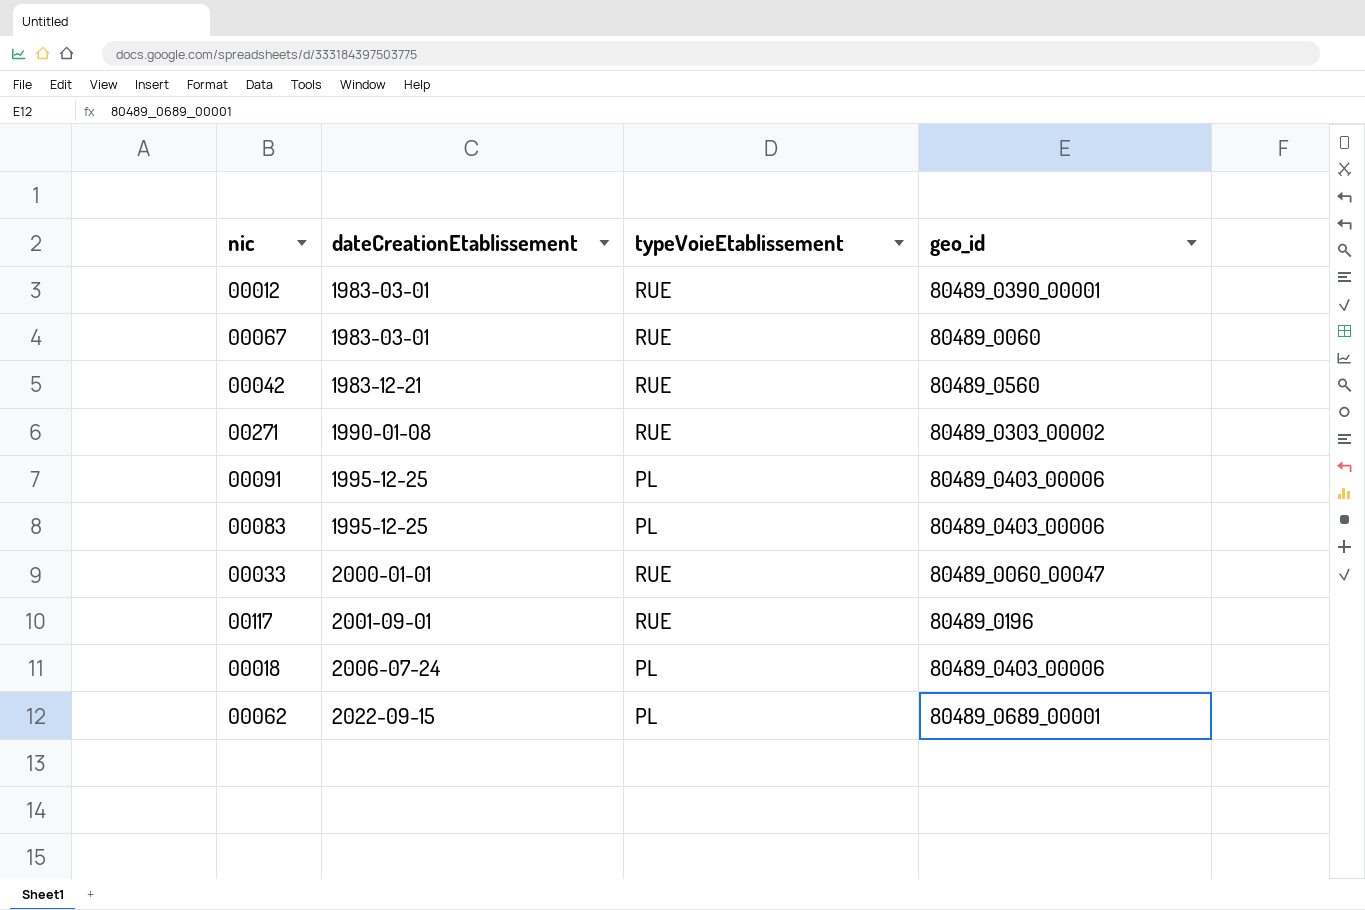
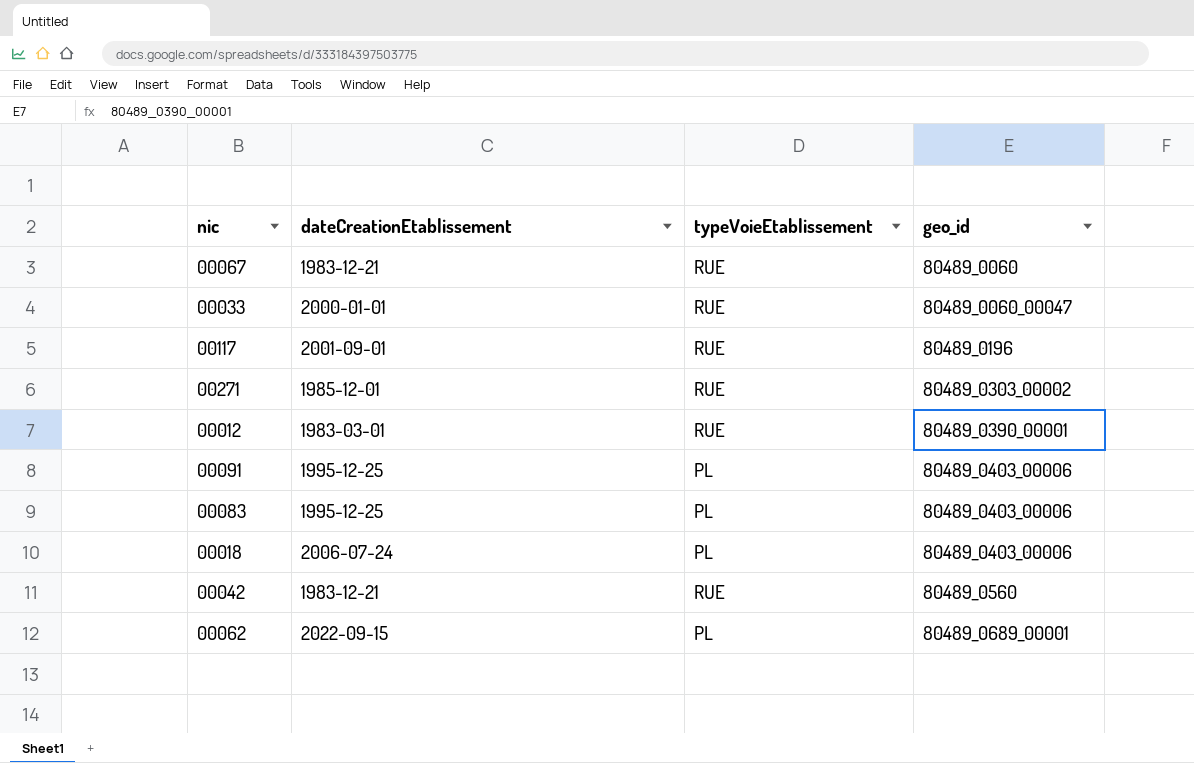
row order: dateCreationEtablissement ascending -> geo_id ascending
00067 | dateCreationEtablissement: 1983-03-01 -> 1983-12-21
00271 | dateCreationEtablissement: 1990-01-08 -> 1985-12-01

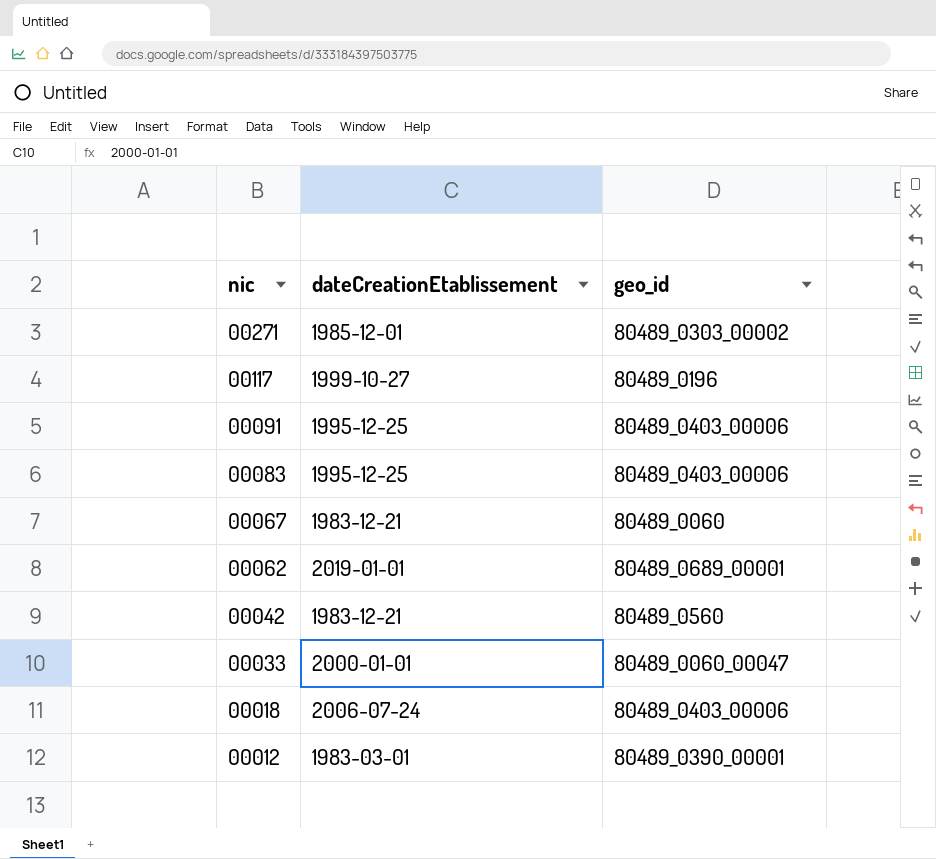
row order: geo_id ascending -> nic descending
column typeVoieEtablissement | position: 3 -> none
00117 | dateCreationEtablissement: 2001-09-01 -> 1999-10-27
00062 | dateCreationEtablissement: 2022-09-15 -> 2019-01-01

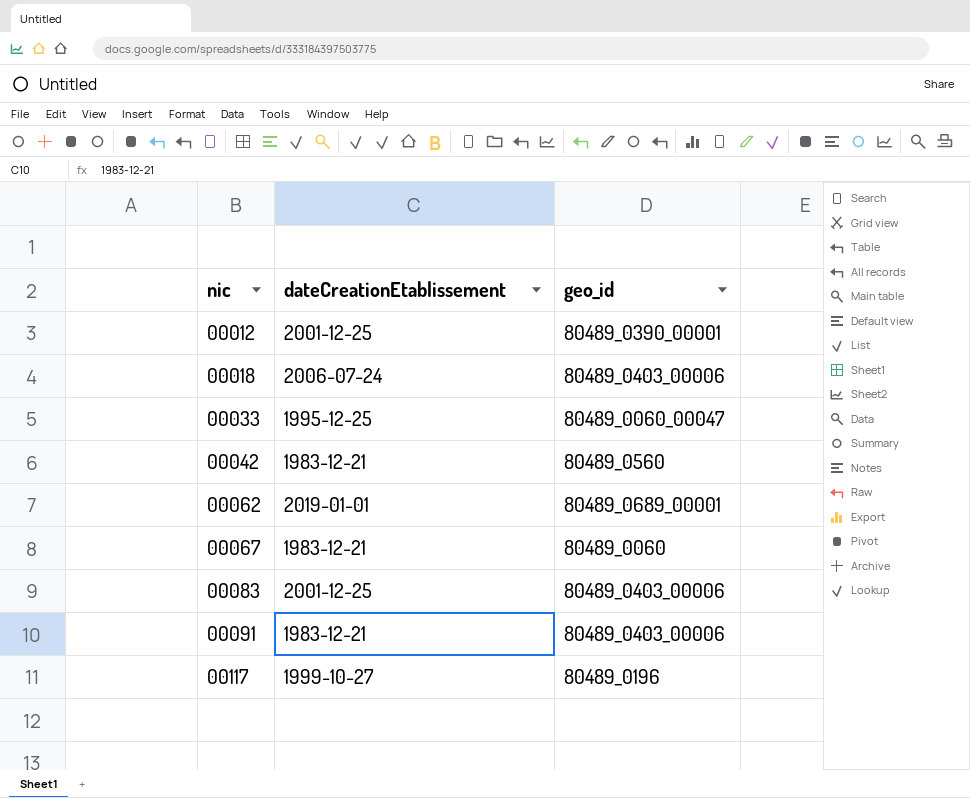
row order: nic descending -> nic ascending
row 00271: 1985-12-01 | 80489_0303_00002 -> none
00012 | dateCreationEtablissement: 1983-03-01 -> 2001-12-25
00033 | dateCreationEtablissement: 2000-01-01 -> 1995-12-25
00083 | dateCreationEtablissement: 1995-12-25 -> 2001-12-25
00091 | dateCreationEtablissement: 1995-12-25 -> 1983-12-21

